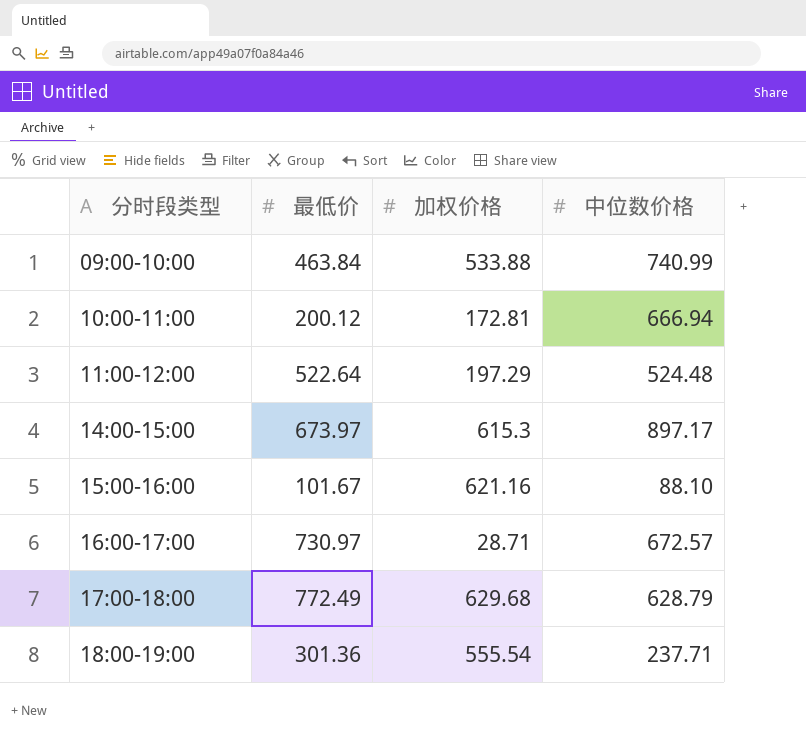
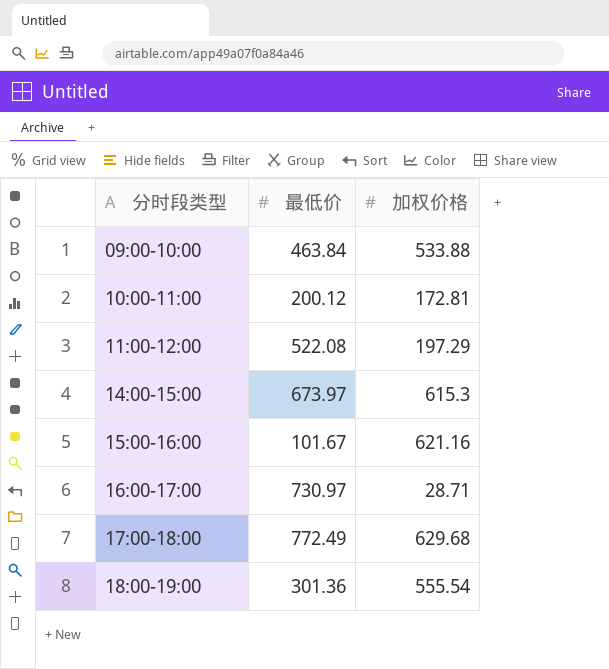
column 中位数价格 | position: 4 -> none
11:00-12:00 | 最低价: 522.64 -> 522.08

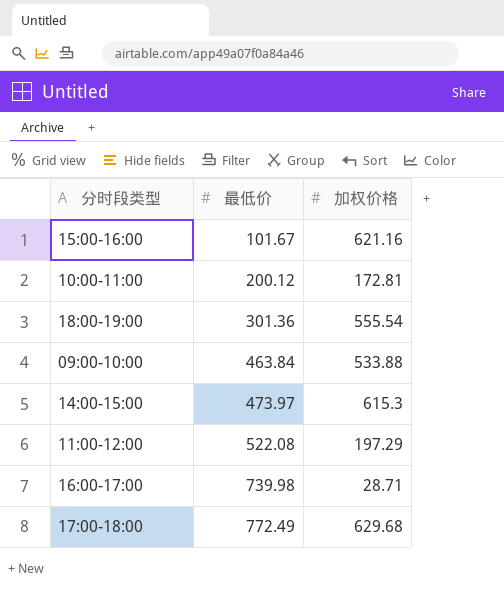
row order: 分时段类型 ascending -> 最低价 ascending
14:00-15:00 | 最低价: 673.97 -> 473.97
16:00-17:00 | 最低价: 730.97 -> 739.98

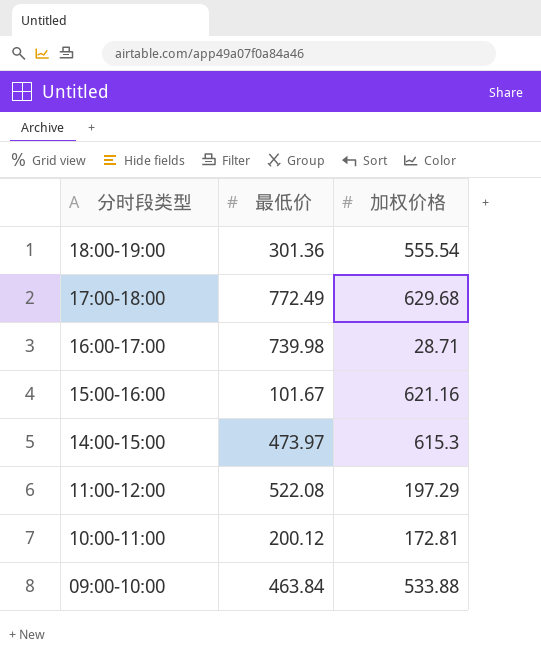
row order: 最低价 ascending -> 分时段类型 descending

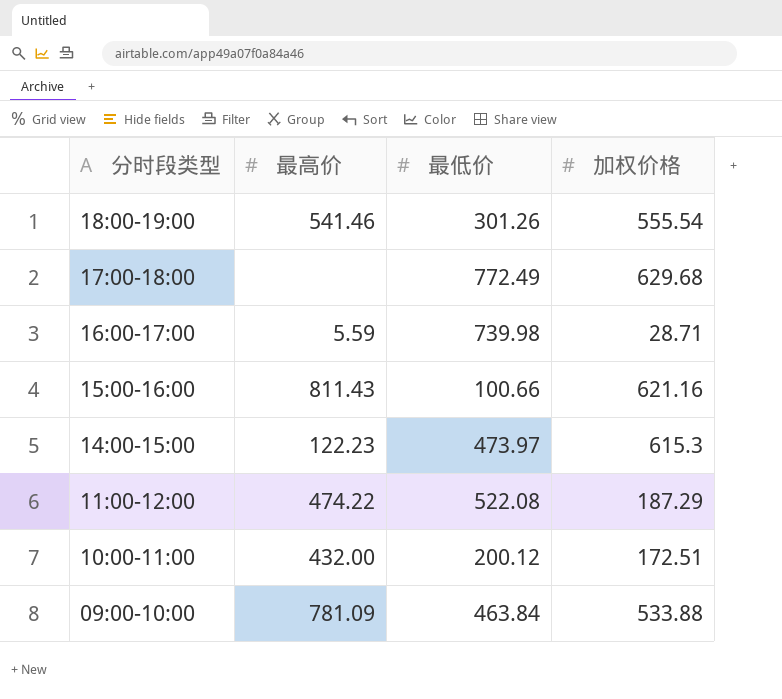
column 最高价 | position: none -> 2
18:00-19:00 | 最低价: 301.36 -> 301.26
15:00-16:00 | 最低价: 101.67 -> 100.66
11:00-12:00 | 加权价格: 197.29 -> 187.29
10:00-11:00 | 加权价格: 172.81 -> 172.51

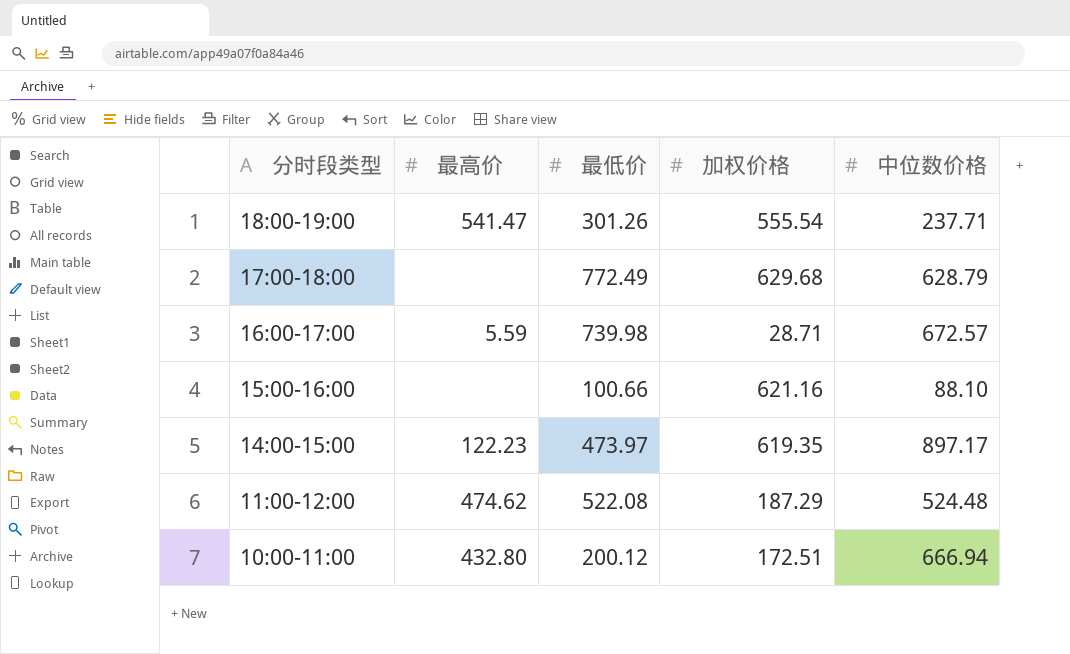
column 中位数价格 | position: none -> 5
row 09:00-10:00: 781.09 | 463.84 | 533.88 -> none
18:00-19:00 | 最高价: 541.46 -> 541.47
15:00-16:00 | 最高价: 811.43 -> none
14:00-15:00 | 加权价格: 615.3 -> 619.35
11:00-12:00 | 最高价: 474.22 -> 474.62
10:00-11:00 | 最高价: 432.00 -> 432.80

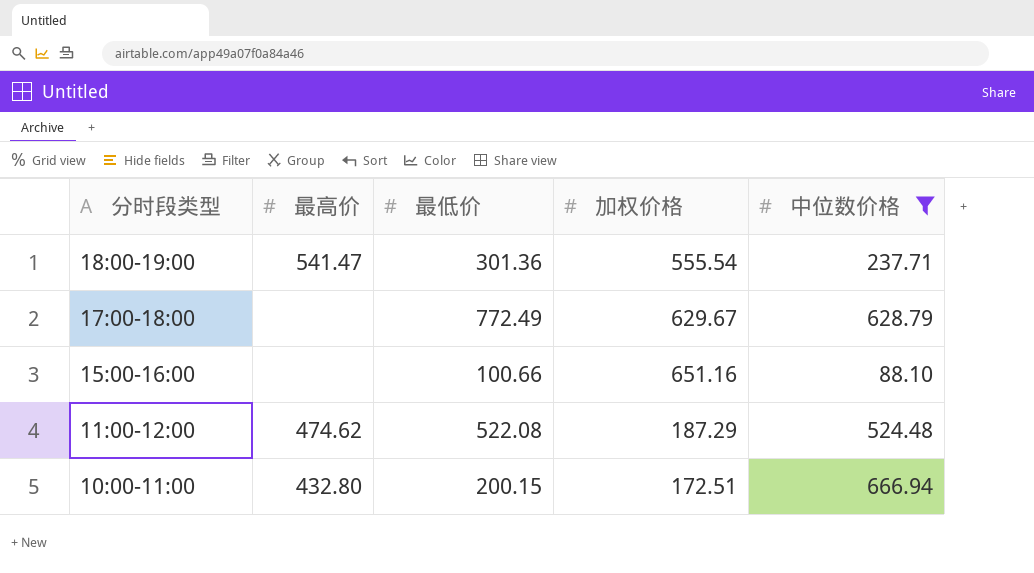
filter: none -> 中位数价格 <= 666.94
18:00-19:00 | 最低价: 301.26 -> 301.36
17:00-18:00 | 加权价格: 629.68 -> 629.67
15:00-16:00 | 加权价格: 621.16 -> 651.16
10:00-11:00 | 最低价: 200.12 -> 200.15

